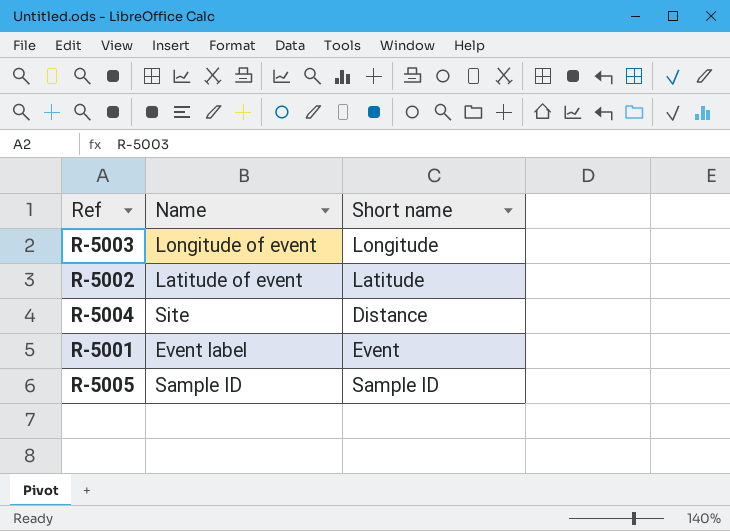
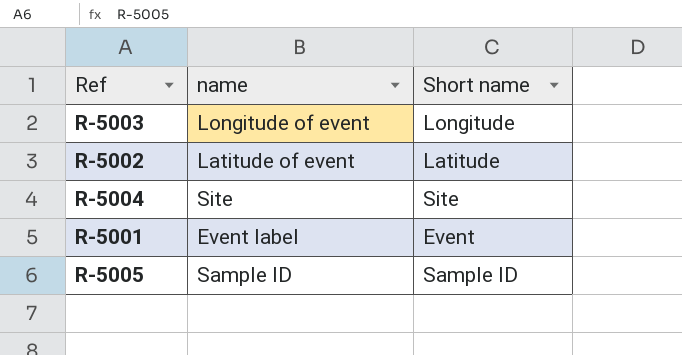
column name: Name -> name
R-5004 | Short name: Distance -> Site

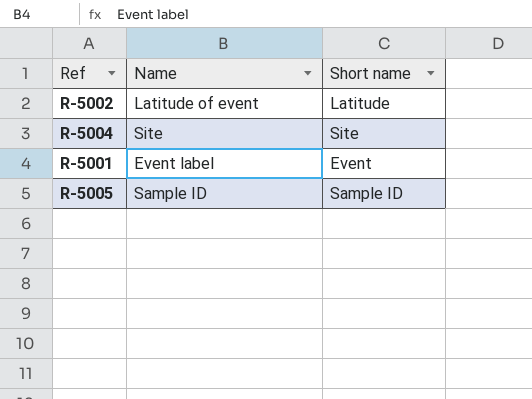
column name: name -> Name
row R-5003: Longitude of event | Longitude -> none

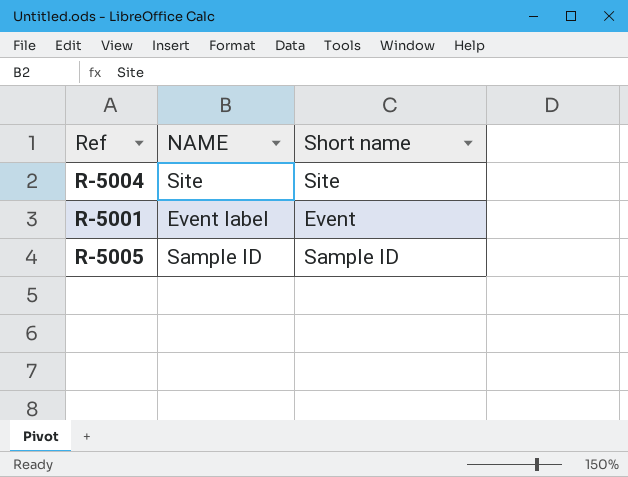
column name: Name -> NAME
row R-5002: Latitude of event | Latitude -> none

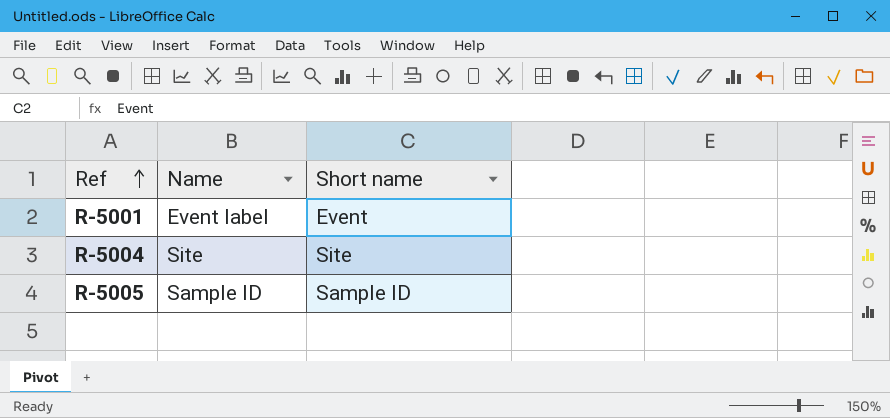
row order: none -> Ref ascending
column name: NAME -> Name

